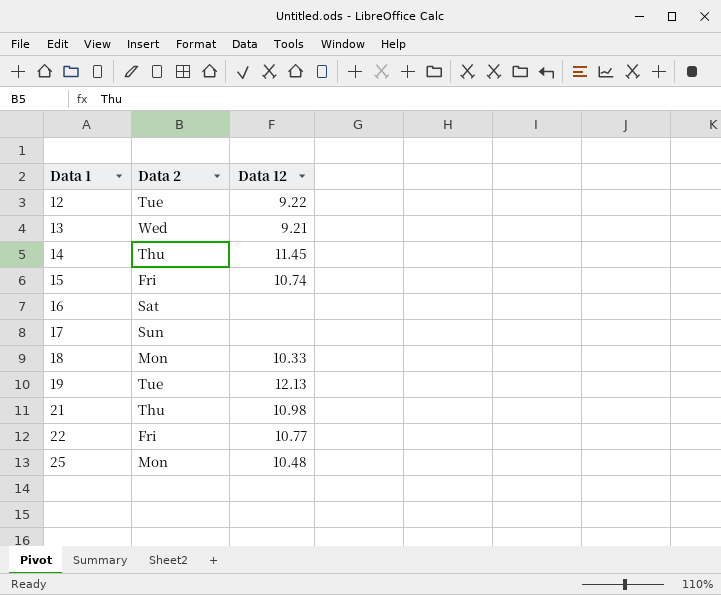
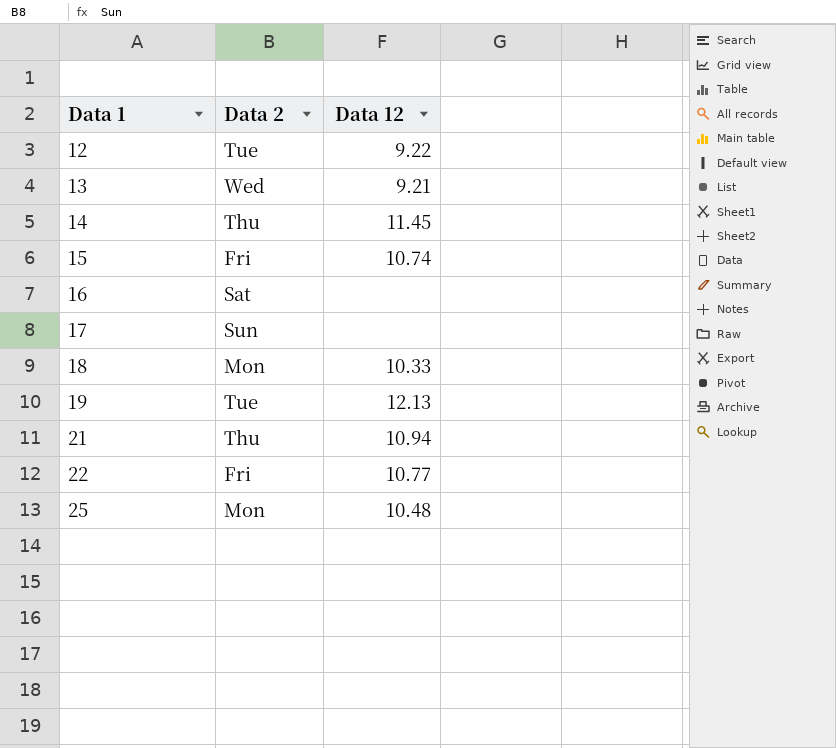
21 | Data 12: 10.98 -> 10.94

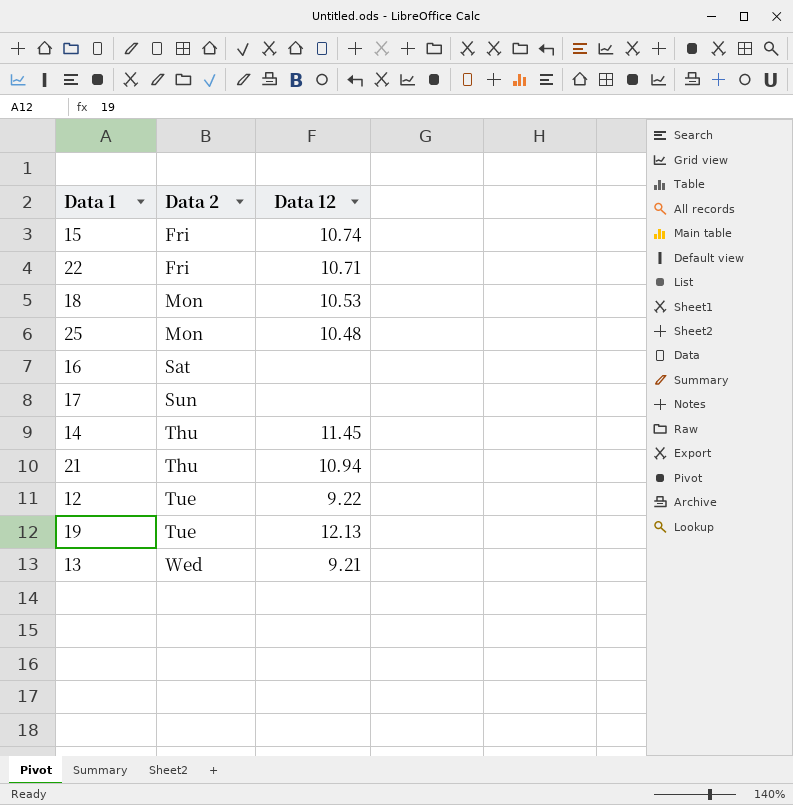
row order: Data 1 ascending -> Data 2 ascending
22 | Data 12: 10.77 -> 10.71
18 | Data 12: 10.33 -> 10.53

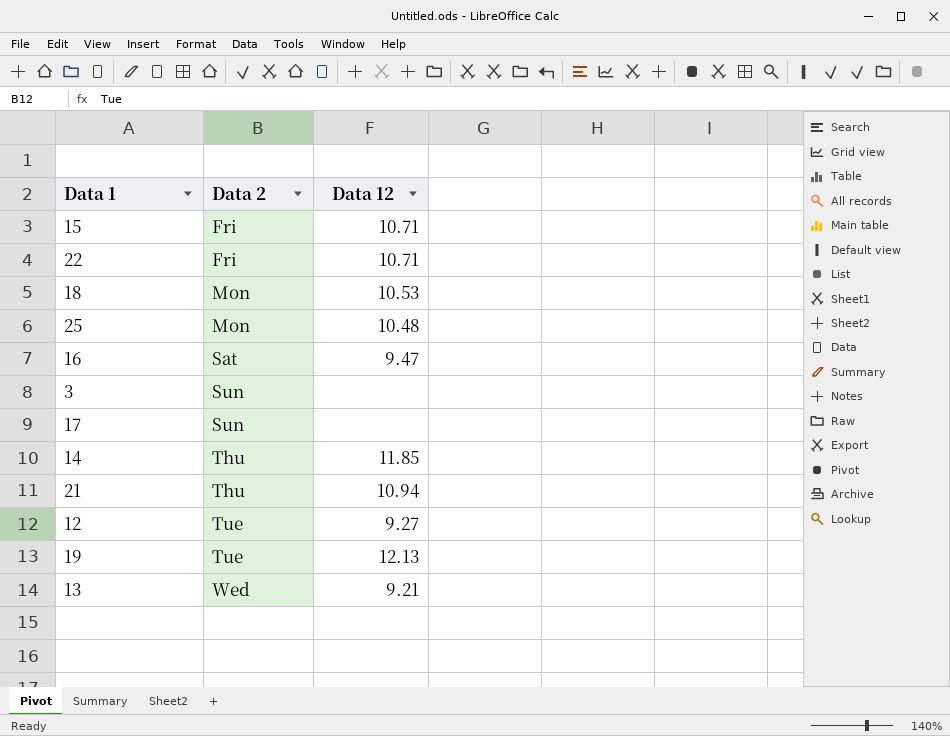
15 | Data 12: 10.74 -> 10.71
16 | Data 12: none -> 9.47
row 3: none -> Sun | none
14 | Data 12: 11.45 -> 11.85
12 | Data 12: 9.22 -> 9.27

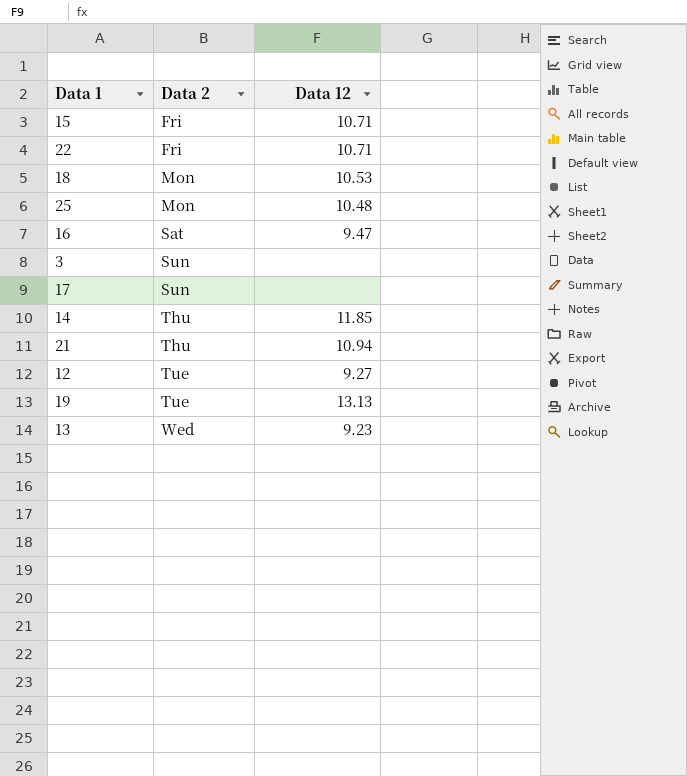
19 | Data 12: 12.13 -> 13.13
13 | Data 12: 9.21 -> 9.23

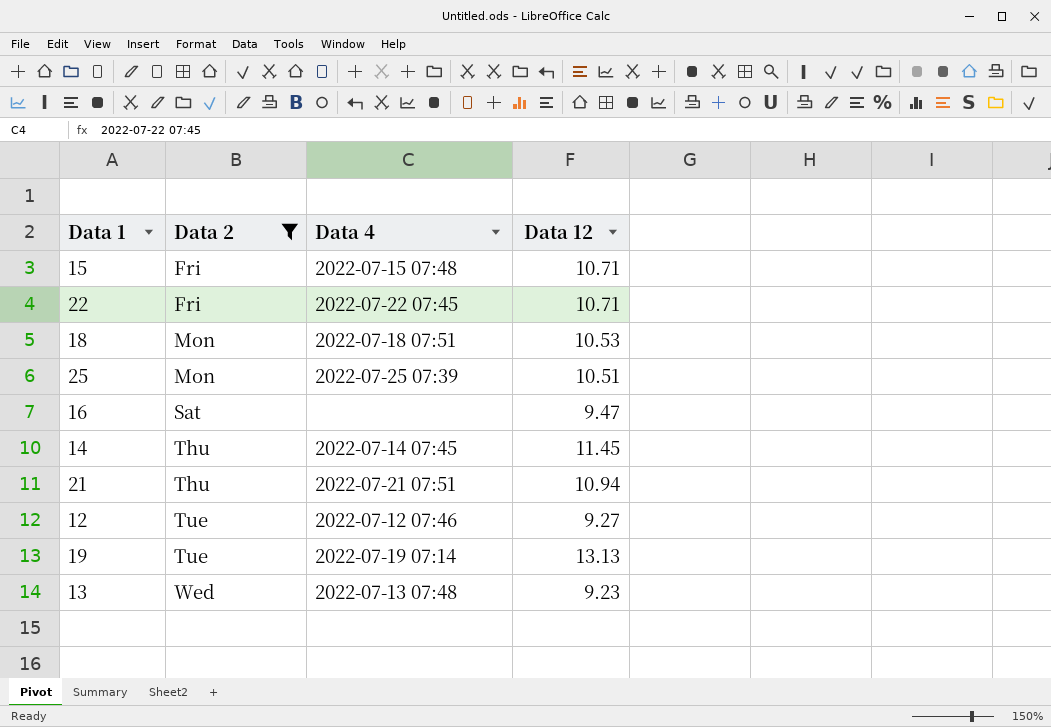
filter: none -> Data 2 != Sun
column Data 4 | position: none -> 3
25 | Data 12: 10.48 -> 10.51
14 | Data 12: 11.85 -> 11.45

